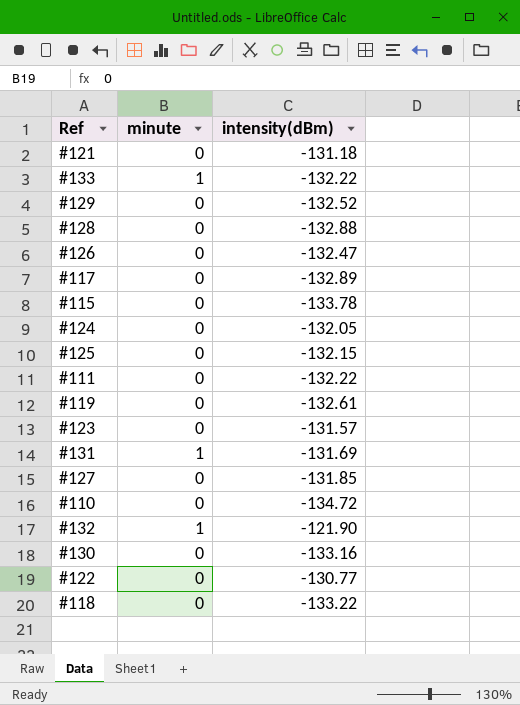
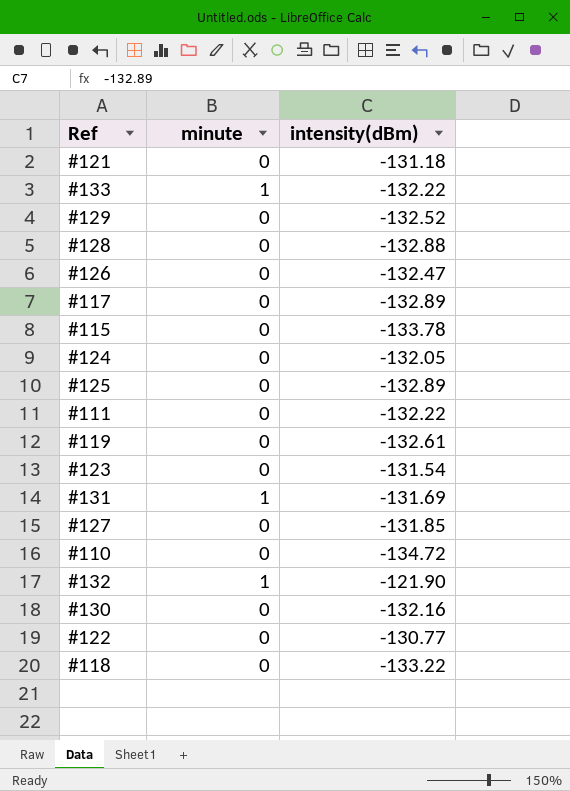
#125 | intensity(dBm): -132.15 -> -132.89
#123 | intensity(dBm): -131.57 -> -131.54
#130 | intensity(dBm): -133.16 -> -132.16

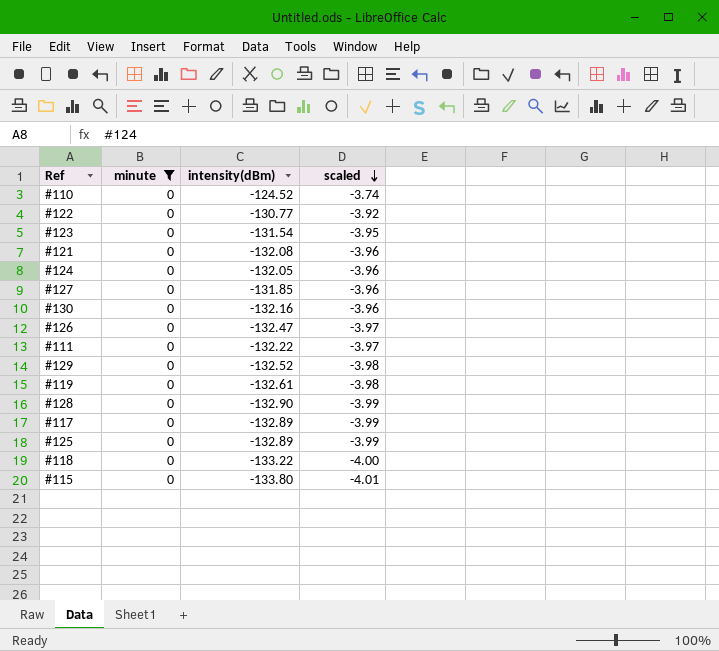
filter: none -> minute = 0
row order: none -> scaled descending
column scaled | formula: none -> [intensity(dBm)] * 0.03
#110 | intensity(dBm): -134.72 -> -124.52
#121 | intensity(dBm): -131.18 -> -132.08
#128 | intensity(dBm): -132.88 -> -132.90
#115 | intensity(dBm): -133.78 -> -133.80

